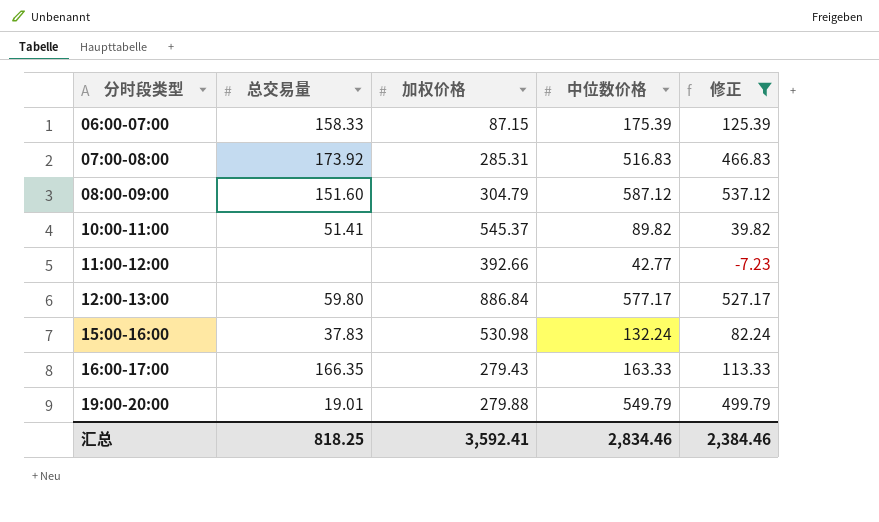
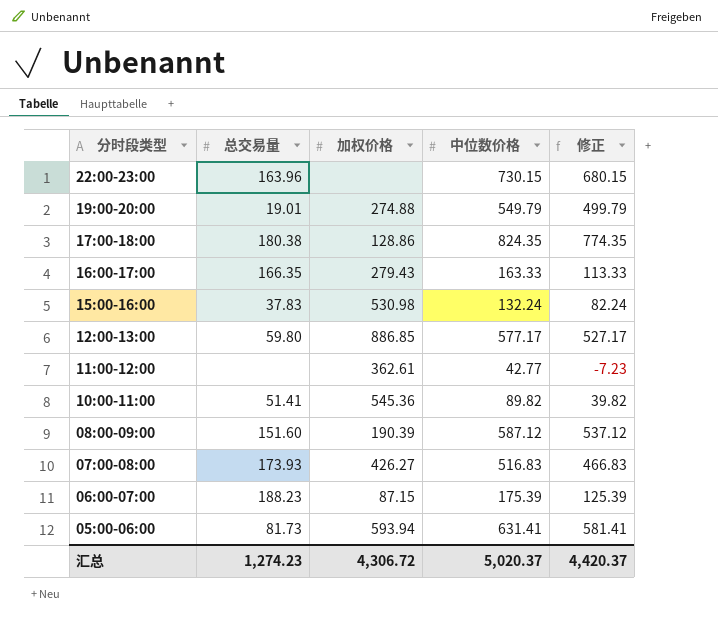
filter: 修正 <= 537.12 -> none
row order: 分时段类型 ascending -> 分时段类型 descending
19:00-20:00 | 加权价格: 279.88 -> 274.88
12:00-13:00 | 加权价格: 886.84 -> 886.85
11:00-12:00 | 加权价格: 392.66 -> 362.61
10:00-11:00 | 加权价格: 545.37 -> 545.36
08:00-09:00 | 加权价格: 304.79 -> 190.39
07:00-08:00 | 总交易量: 173.92 -> 173.93
07:00-08:00 | 加权价格: 285.31 -> 426.27
06:00-07:00 | 总交易量: 158.33 -> 188.23
汇总 | 总交易量: 818.25 -> 1,274.23
汇总 | 加权价格: 3,592.41 -> 4,306.72
汇总 | 中位数价格: 2,834.46 -> 5,020.37
汇总 | 修正: 2,384.46 -> 4,420.37

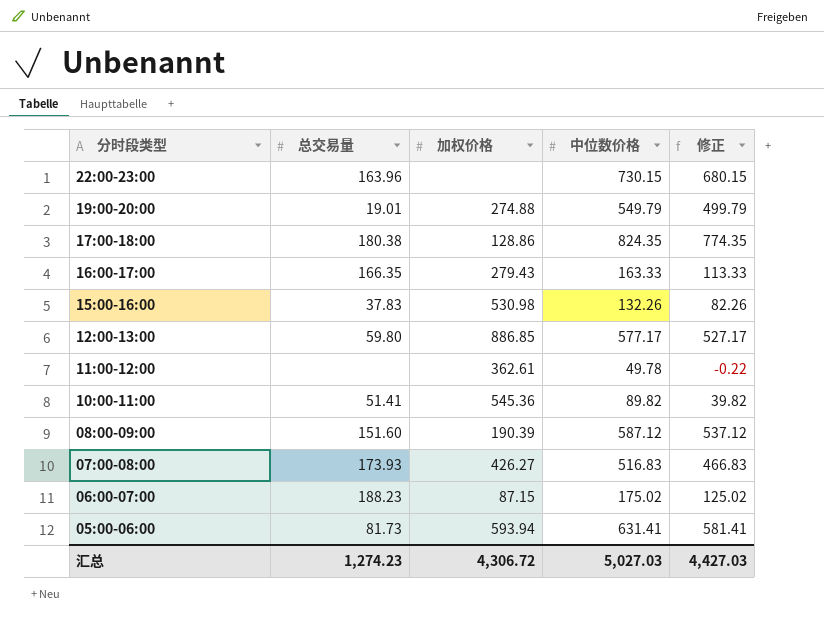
15:00-16:00 | 中位数价格: 132.24 -> 132.26
15:00-16:00 | 修正: 82.24 -> 82.26
11:00-12:00 | 中位数价格: 42.77 -> 49.78
11:00-12:00 | 修正: -7.23 -> -0.22
06:00-07:00 | 中位数价格: 175.39 -> 175.02
06:00-07:00 | 修正: 125.39 -> 125.02
汇总 | 中位数价格: 5,020.37 -> 5,027.03
汇总 | 修正: 4,420.37 -> 4,427.03

